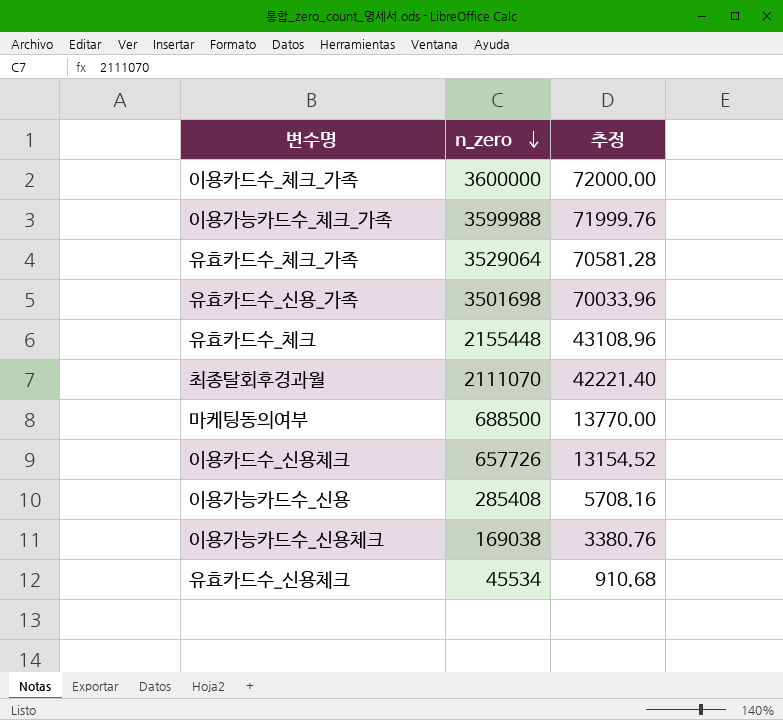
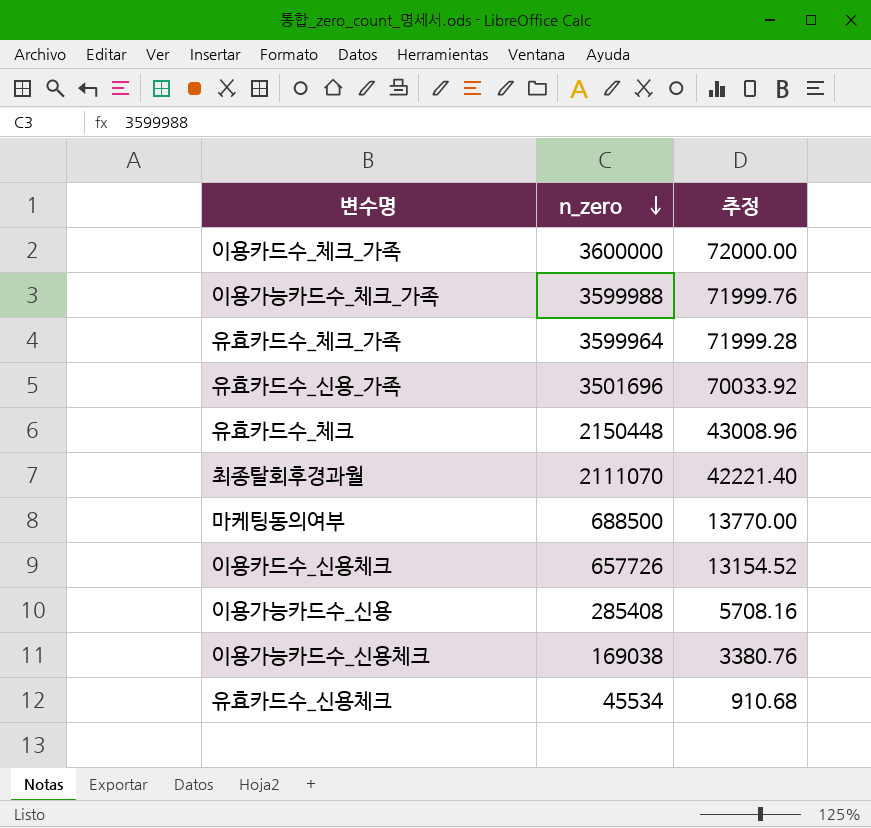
유효카드수_체크_가족 | n_zero: 3529064 -> 3599964
유효카드수_체크_가족 | 추정: 70581.28 -> 71999.28
유효카드수_신용_가족 | n_zero: 3501698 -> 3501696
유효카드수_신용_가족 | 추정: 70033.96 -> 70033.92
유효카드수_체크 | n_zero: 2155448 -> 2150448
유효카드수_체크 | 추정: 43108.96 -> 43008.96

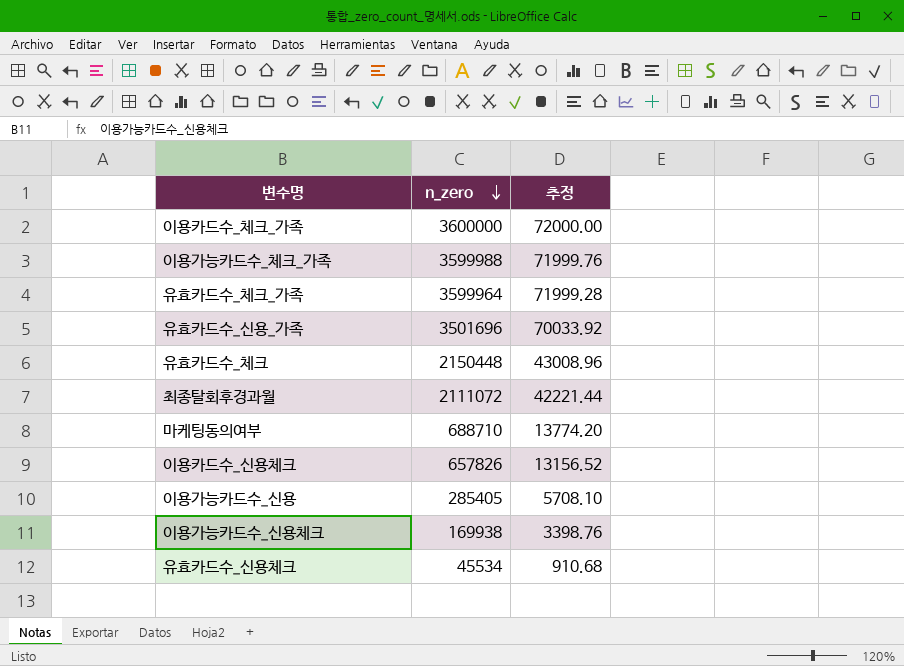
최종탈회후경과월 | n_zero: 2111070 -> 2111072
최종탈회후경과월 | 추정: 42221.40 -> 42221.44
마케팅동의여부 | n_zero: 688500 -> 688710
마케팅동의여부 | 추정: 13770.00 -> 13774.20
이용카드수_신용체크 | n_zero: 657726 -> 657826
이용카드수_신용체크 | 추정: 13154.52 -> 13156.52
이용가능카드수_신용 | n_zero: 285408 -> 285405
이용가능카드수_신용 | 추정: 5708.16 -> 5708.10
이용가능카드수_신용체크 | n_zero: 169038 -> 169938
이용가능카드수_신용체크 | 추정: 3380.76 -> 3398.76

